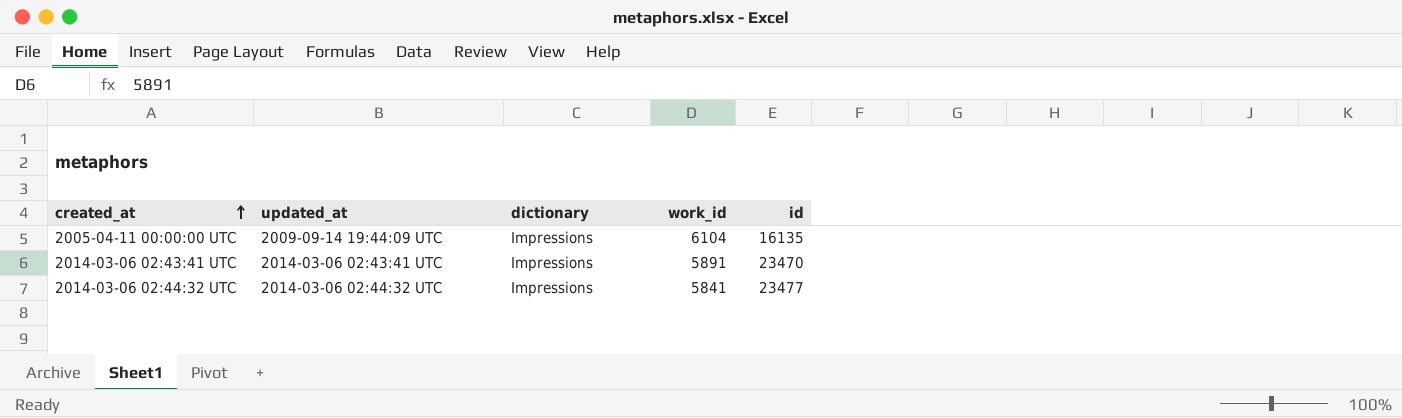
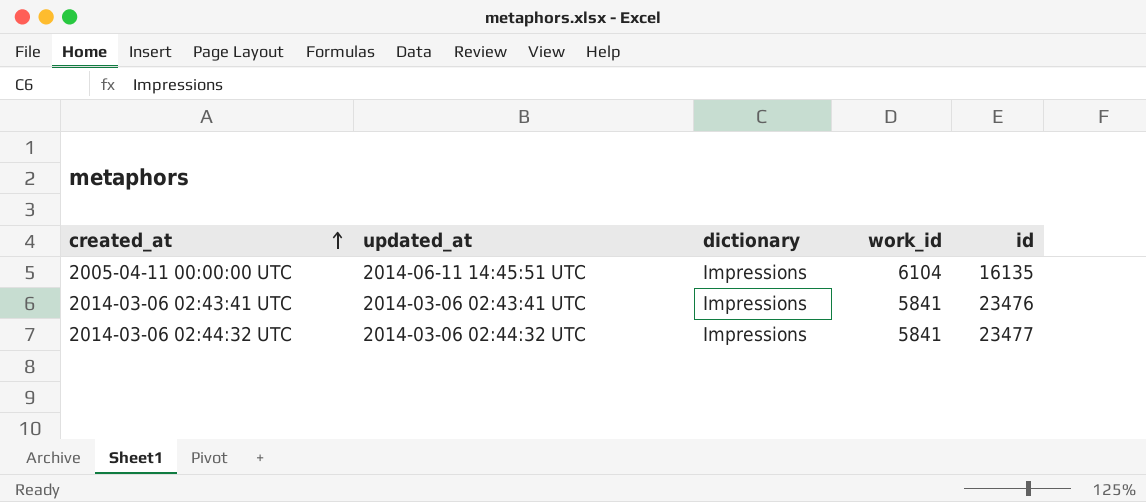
2005-04-11 00:00:00 UTC | updated_at: 2009-09-14 19:44:09 UTC -> 2014-06-11 14:45:51 UTC
2014-03-06 02:43:41 UTC | work_id: 5891 -> 5841
2014-03-06 02:43:41 UTC | id: 23470 -> 23476

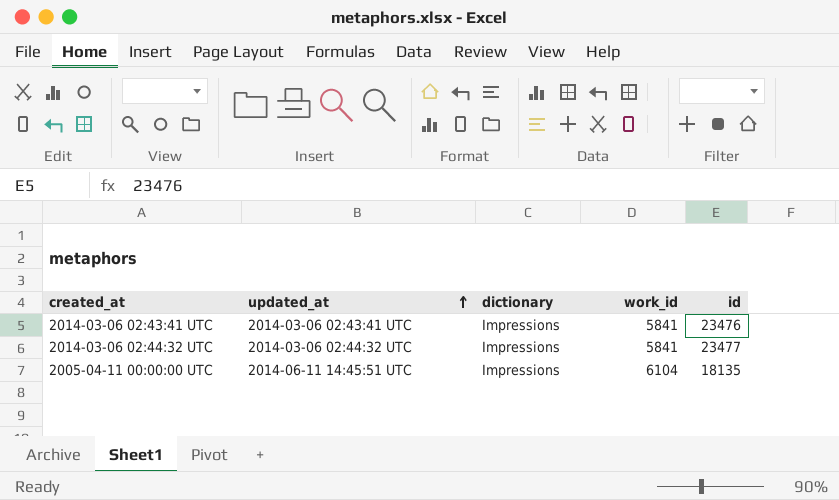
row order: created_at ascending -> updated_at ascending
2005-04-11 00:00:00 UTC | id: 16135 -> 18135

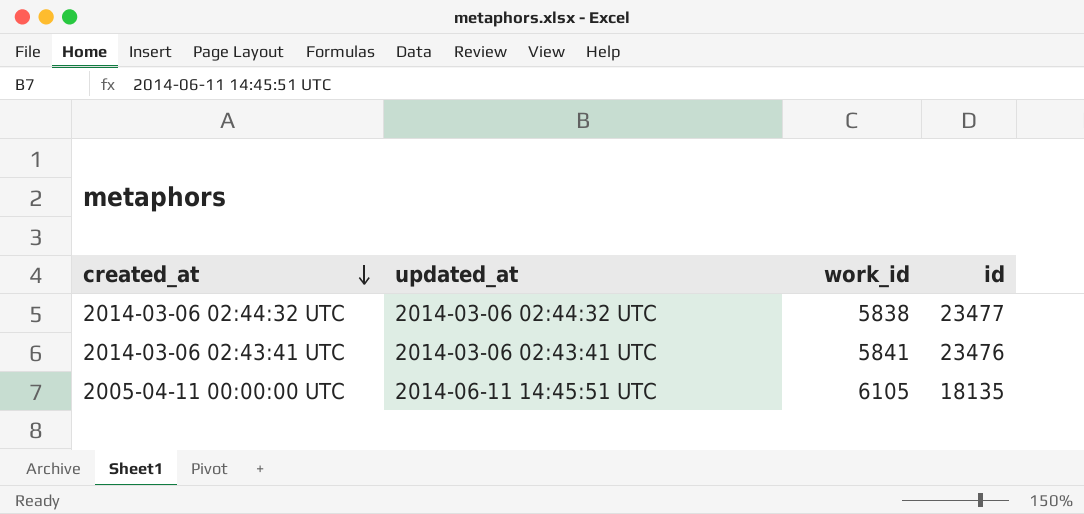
row order: updated_at ascending -> created_at descending
column dictionary | position: 3 -> none
2014-03-06 02:44:32 UTC | work_id: 5841 -> 5838
2005-04-11 00:00:00 UTC | work_id: 6104 -> 6105

